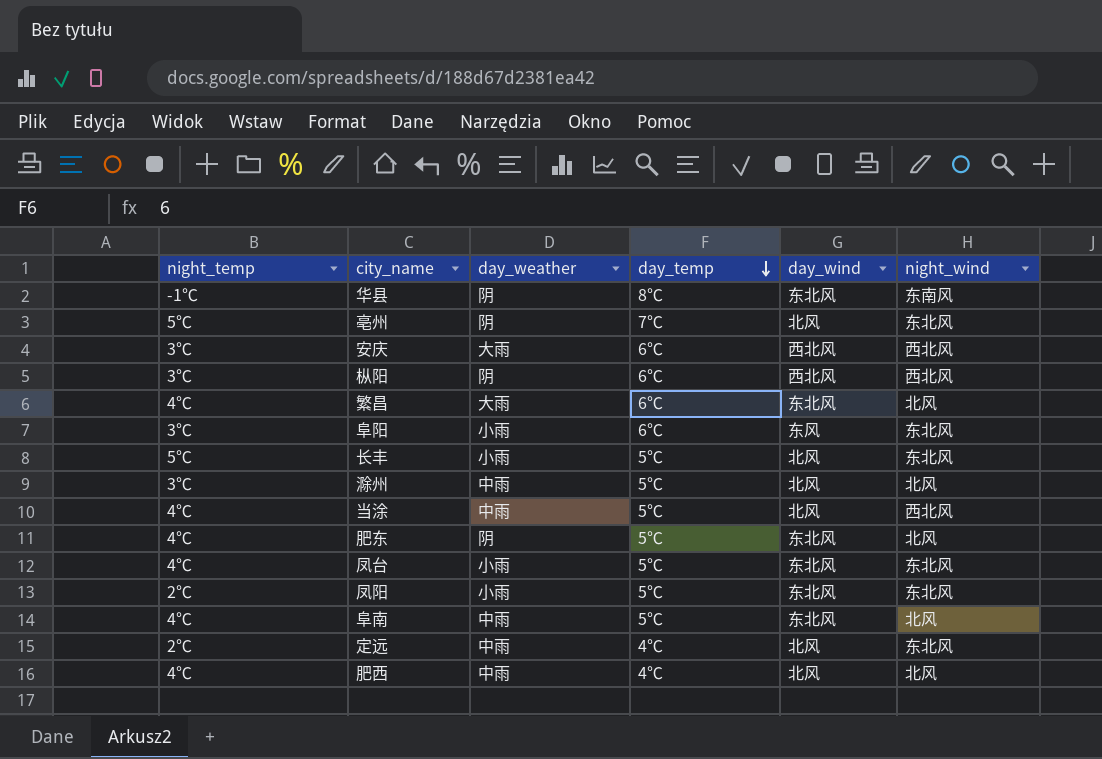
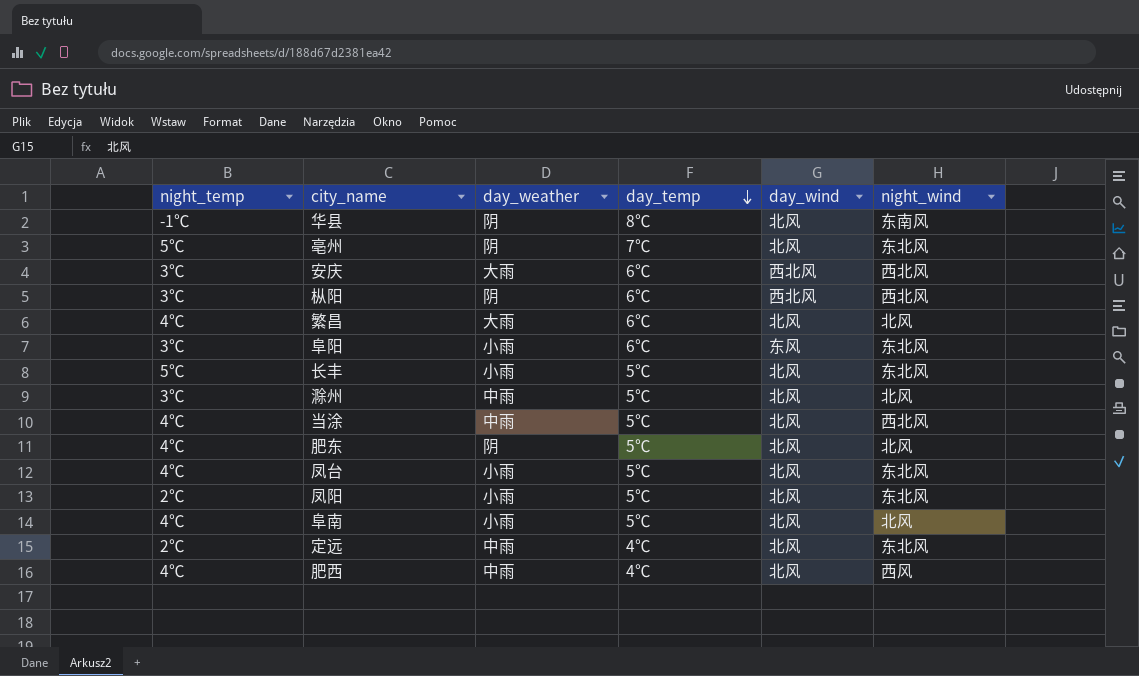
华县 | day_wind: 东北风 -> 北风
繁昌 | day_wind: 东北风 -> 北风
肥东 | day_wind: 东北风 -> 北风
凤台 | day_wind: 东北风 -> 北风
凤阳 | day_wind: 东北风 -> 北风
阜南 | day_weather: 中雨 -> 小雨
阜南 | day_wind: 东北风 -> 北风
肥西 | night_wind: 北风 -> 西风

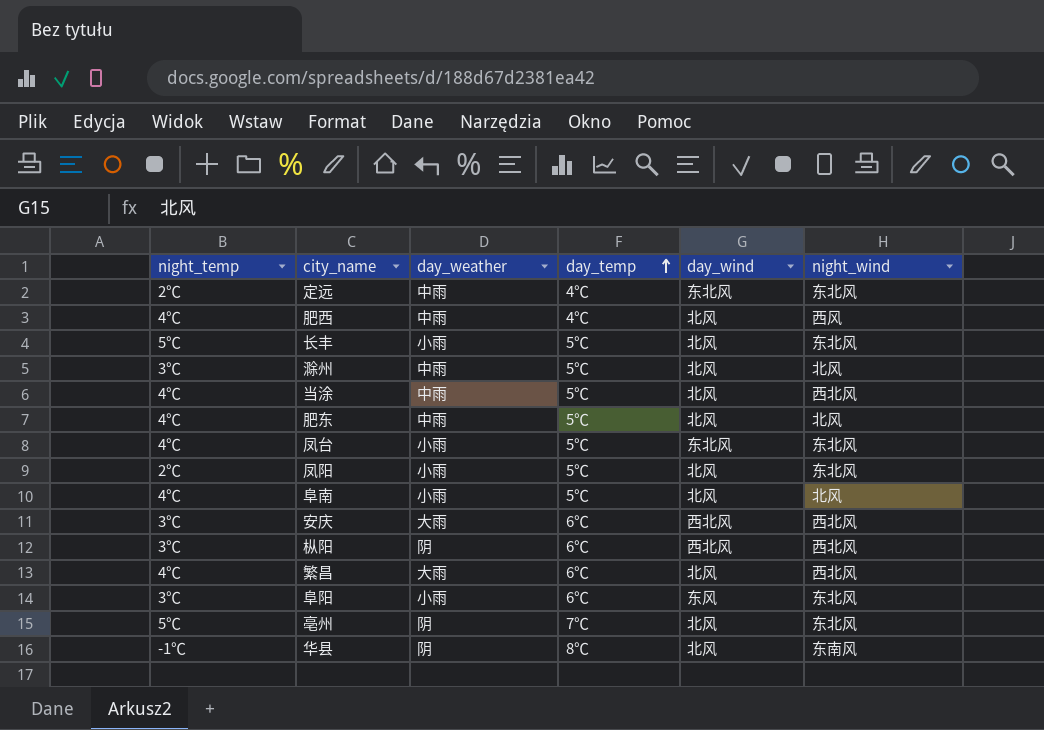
row order: day_temp descending -> day_temp ascending
定远 | day_wind: 北风 -> 东北风
肥东 | day_weather: 阴 -> 中雨
凤台 | day_wind: 北风 -> 东北风
繁昌 | night_wind: 北风 -> 西北风

